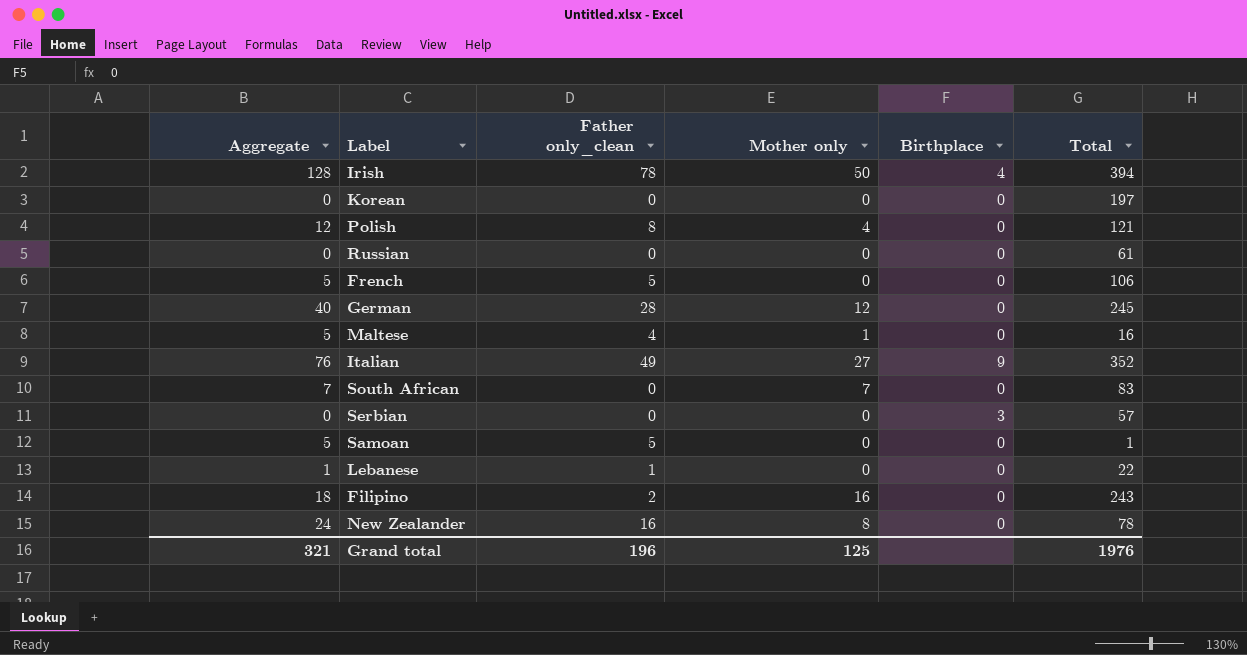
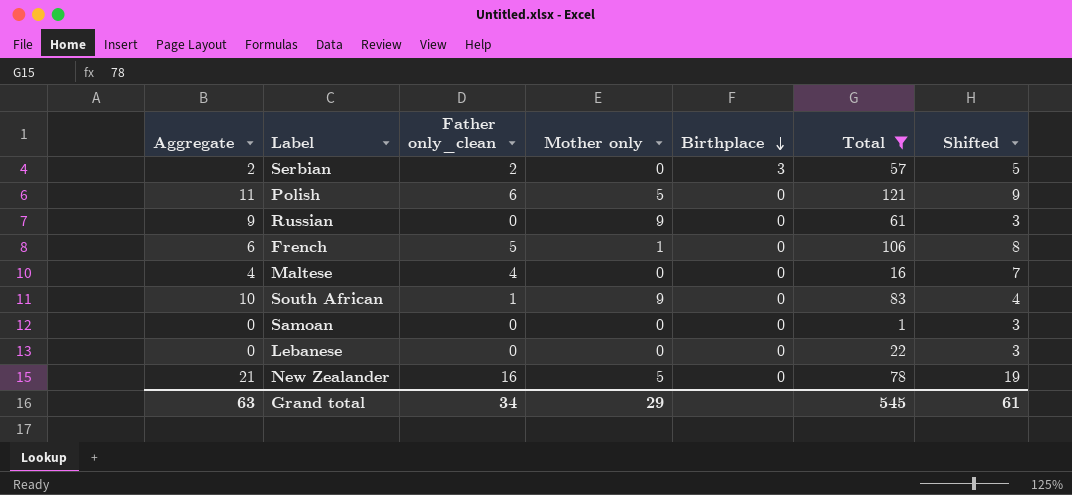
filter: none -> Total <= 121
row order: none -> Birthplace descending
column Shifted | formula: none -> [Father only_clean] + 3
Serbian | Aggregate: 0 -> 2
Serbian | Father only_clean: 0 -> 2
Polish | Aggregate: 12 -> 11
Polish | Father only_clean: 8 -> 6
Polish | Mother only: 4 -> 5
Russian | Aggregate: 0 -> 9
Russian | Mother only: 0 -> 9
French | Aggregate: 5 -> 6
French | Mother only: 0 -> 1
Maltese | Aggregate: 5 -> 4
Maltese | Mother only: 1 -> 0
South African | Aggregate: 7 -> 10
South African | Father only_clean: 0 -> 1
South African | Mother only: 7 -> 9
Samoan | Aggregate: 5 -> 0
Samoan | Father only_clean: 5 -> 0
Lebanese | Aggregate: 1 -> 0
Lebanese | Father only_clean: 1 -> 0
New Zealander | Aggregate: 24 -> 21
New Zealander | Mother only: 8 -> 5
Grand total | Aggregate: 321 -> 63
Grand total | Father only_clean: 196 -> 34
Grand total | Mother only: 125 -> 29
Grand total | Total: 1976 -> 545

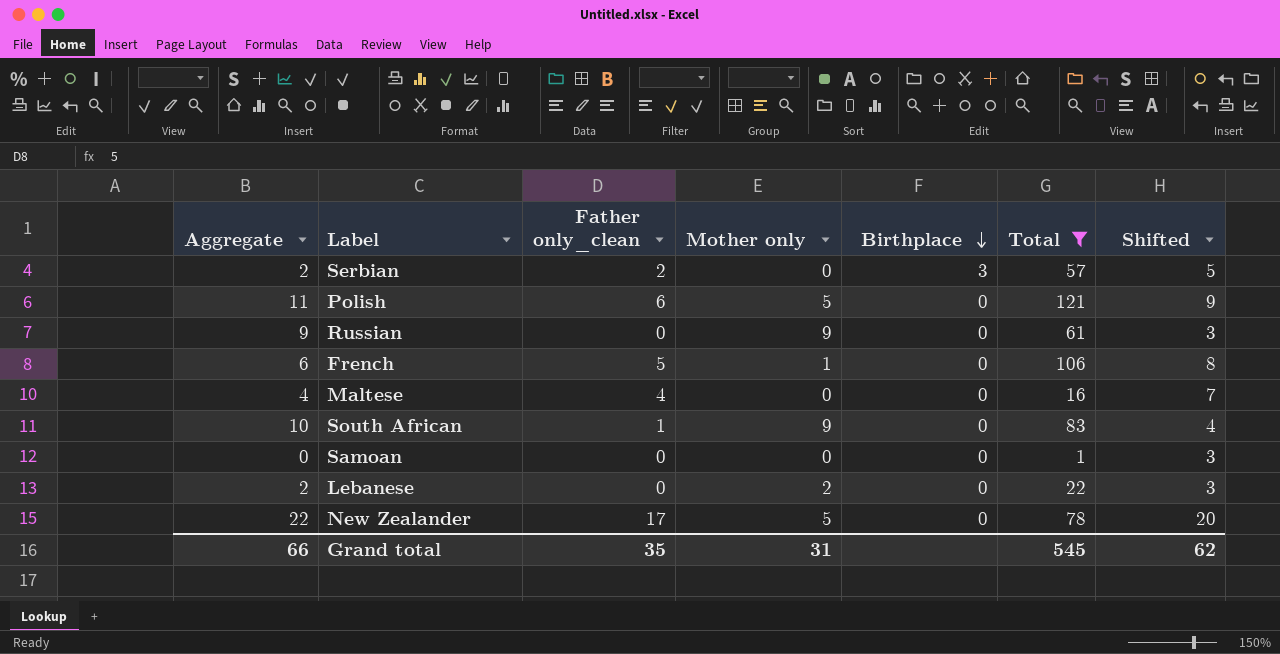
Lebanese | Aggregate: 0 -> 2
Lebanese | Mother only: 0 -> 2
New Zealander | Aggregate: 21 -> 22
New Zealander | Father only_clean: 16 -> 17
New Zealander | Shifted: 19 -> 20
Grand total | Aggregate: 63 -> 66
Grand total | Father only_clean: 34 -> 35
Grand total | Mother only: 29 -> 31
Grand total | Shifted: 61 -> 62

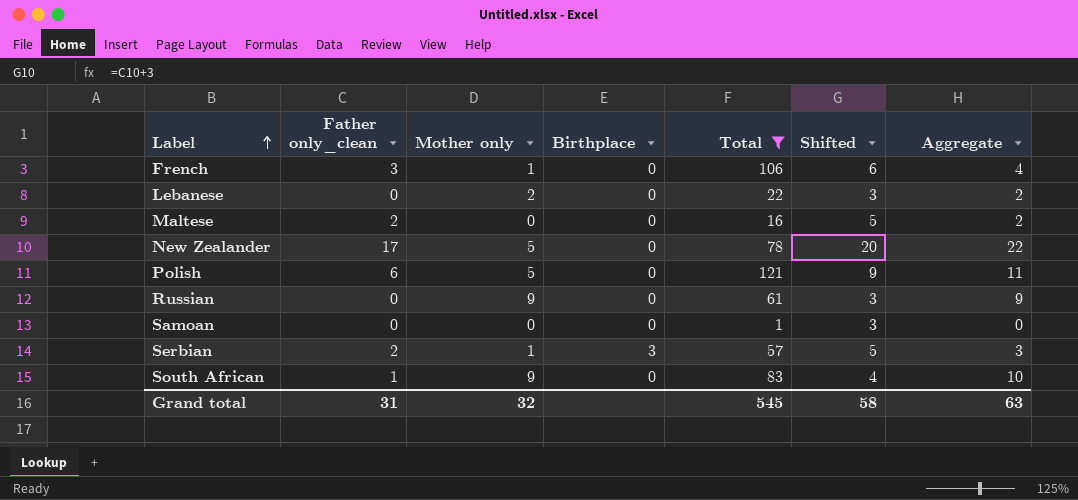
row order: Birthplace descending -> Label ascending
column Aggregate | position: 1 -> 7
French | Father only_clean: 5 -> 3
French | Shifted: 8 -> 6
French | Aggregate: 6 -> 4
Maltese | Father only_clean: 4 -> 2
Maltese | Shifted: 7 -> 5
Maltese | Aggregate: 4 -> 2
Serbian | Mother only: 0 -> 1
Serbian | Aggregate: 2 -> 3
Grand total | Father only_clean: 35 -> 31
Grand total | Mother only: 31 -> 32
Grand total | Shifted: 62 -> 58
Grand total | Aggregate: 66 -> 63

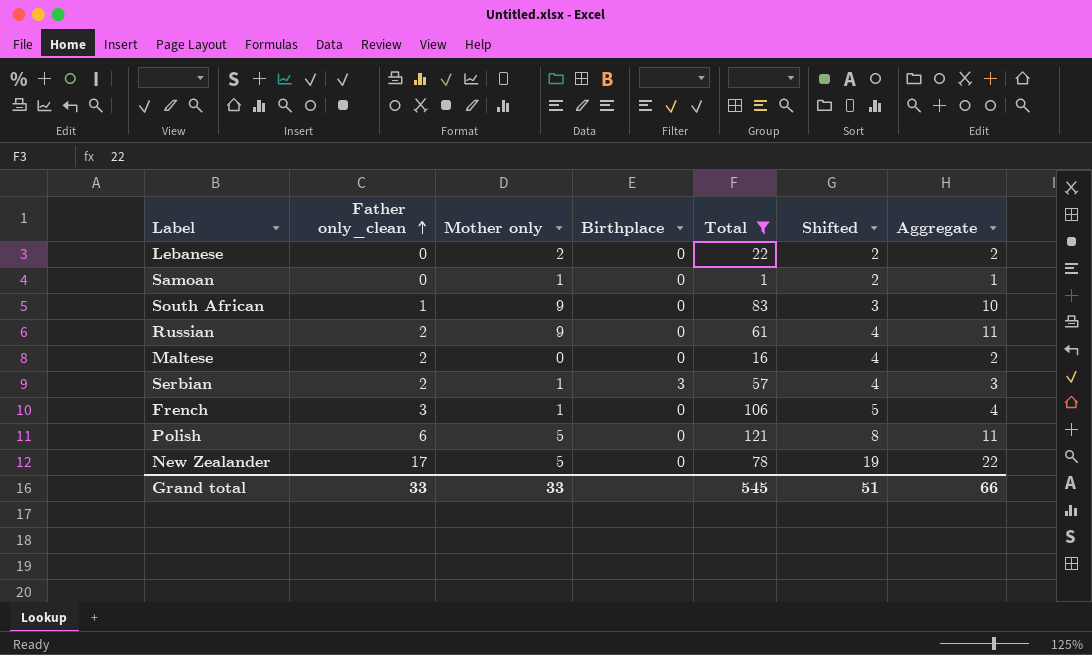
row order: Label ascending -> Father only_clean ascending
column Shifted | formula: [Father only_clean] + 3 -> [Father only_clean] + 2
Samoan | Mother only: 0 -> 1
Samoan | Aggregate: 0 -> 1
Russian | Father only_clean: 0 -> 2
Russian | Aggregate: 9 -> 11
Grand total | Father only_clean: 31 -> 33
Grand total | Mother only: 32 -> 33
Grand total | Shifted: 58 -> 51
Grand total | Aggregate: 63 -> 66

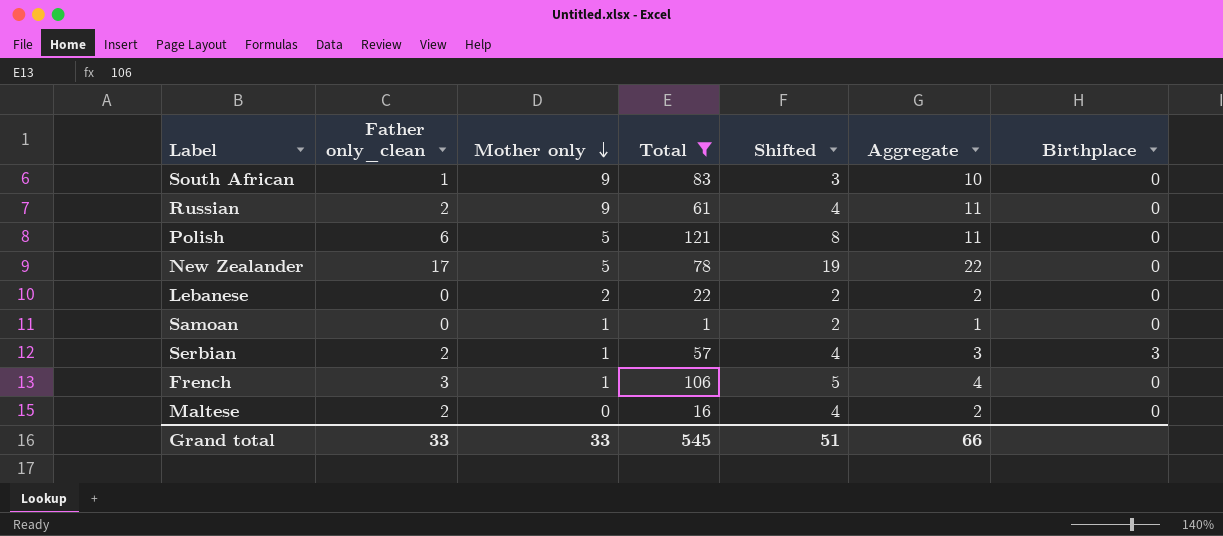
row order: Father only_clean ascending -> Mother only descending
column Birthplace | position: 4 -> 7

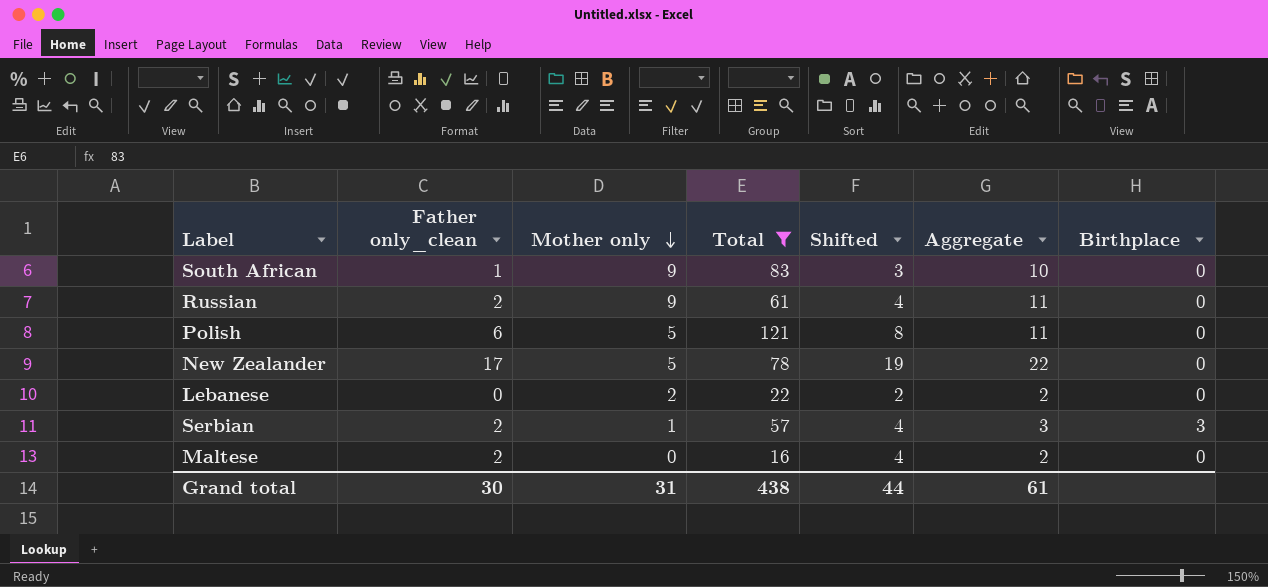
row Samoan: 0 | 1 | 1 | 2 | 1 | 0 -> none
row French: 3 | 1 | 106 | 5 | 4 | 0 -> none
Grand total | Father only_clean: 33 -> 30
Grand total | Mother only: 33 -> 31
Grand total | Total: 545 -> 438
Grand total | Shifted: 51 -> 44
Grand total | Aggregate: 66 -> 61

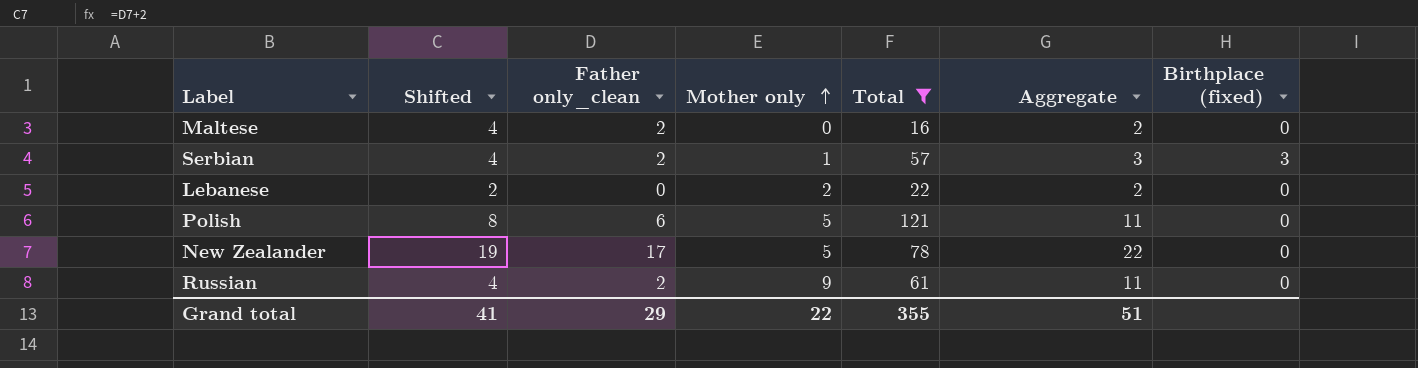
row order: Mother only descending -> Mother only ascending
column Shifted | position: 5 -> 2
column name: Birthplace -> Birthplace (fixed)
row South African: 1 | 9 | 83 | 3 | 10 | 0 -> none
Grand total | Shifted: 44 -> 41
Grand total | Father only_clean: 30 -> 29
Grand total | Mother only: 31 -> 22
Grand total | Total: 438 -> 355
Grand total | Aggregate: 61 -> 51

